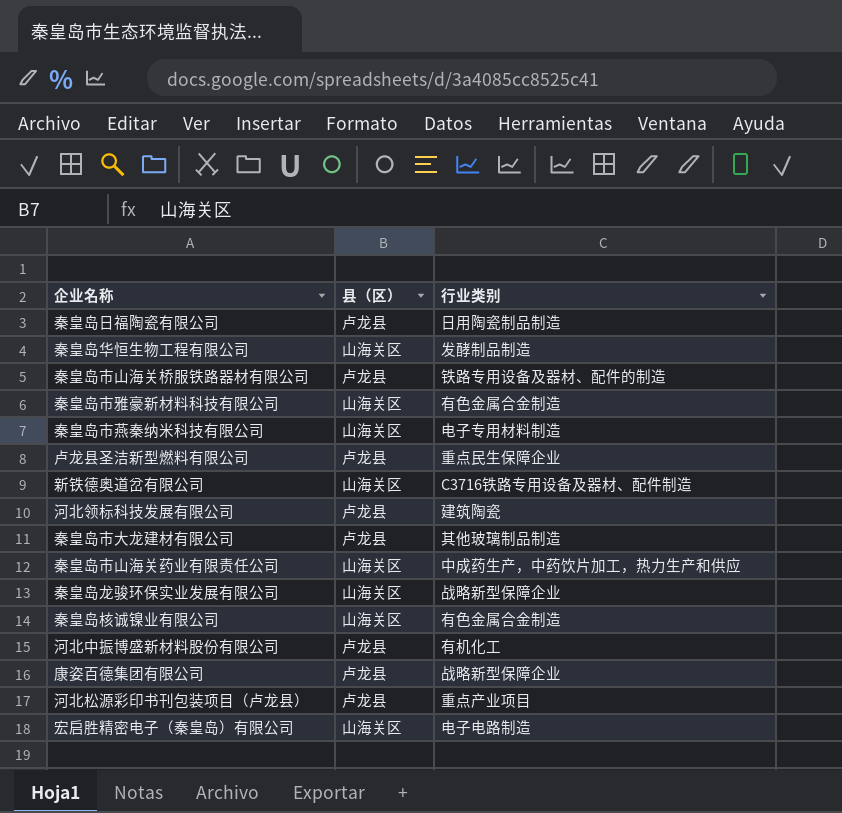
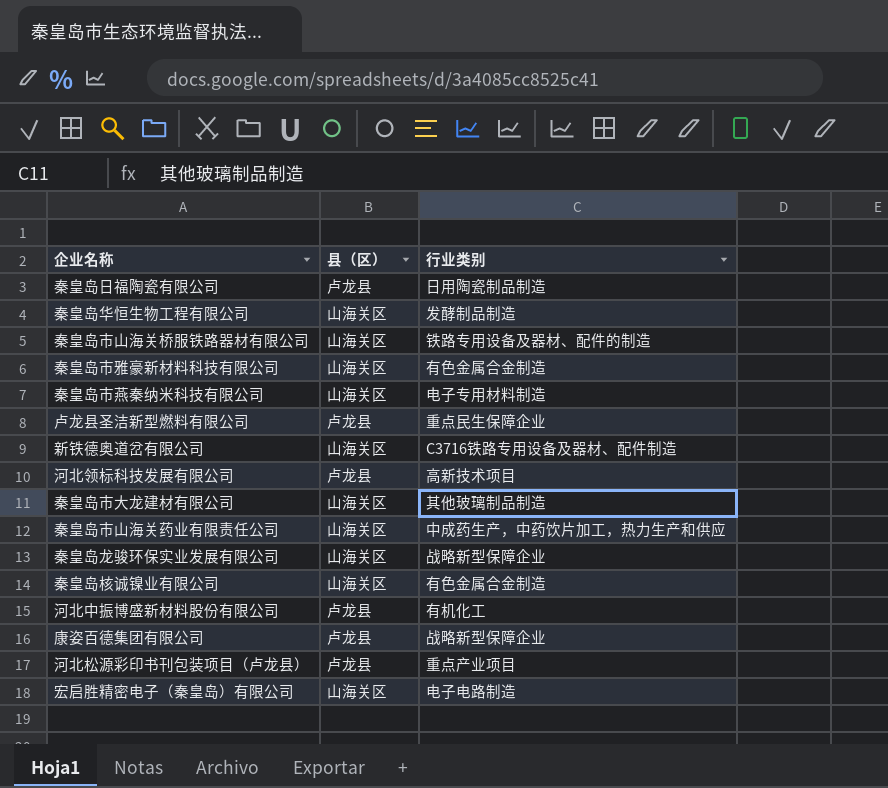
秦皇岛市山海关桥服铁路器材有限公司 | 县（区）: 卢龙县 -> 山海关区
河北领标科技发展有限公司 | 行业类别: 建筑陶瓷 -> 高新技术项目
秦皇岛市大龙建材有限公司 | 县（区）: 卢龙县 -> 山海关区

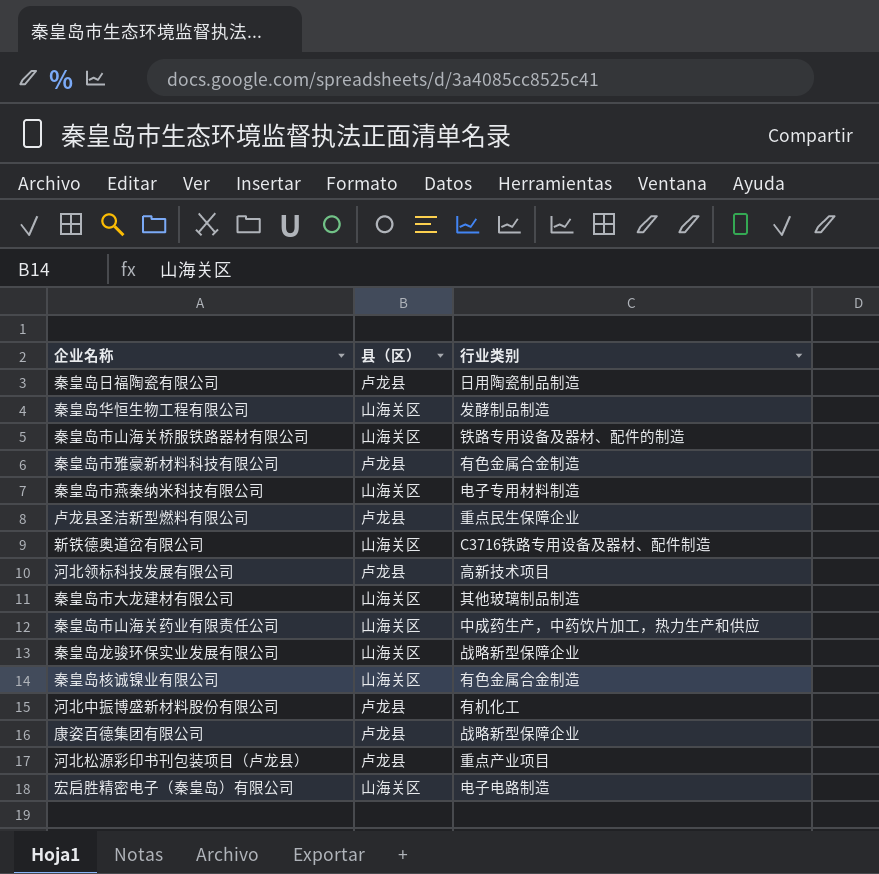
秦皇岛市雅豪新材料科技有限公司 | 县（区）: 山海关区 -> 卢龙县

